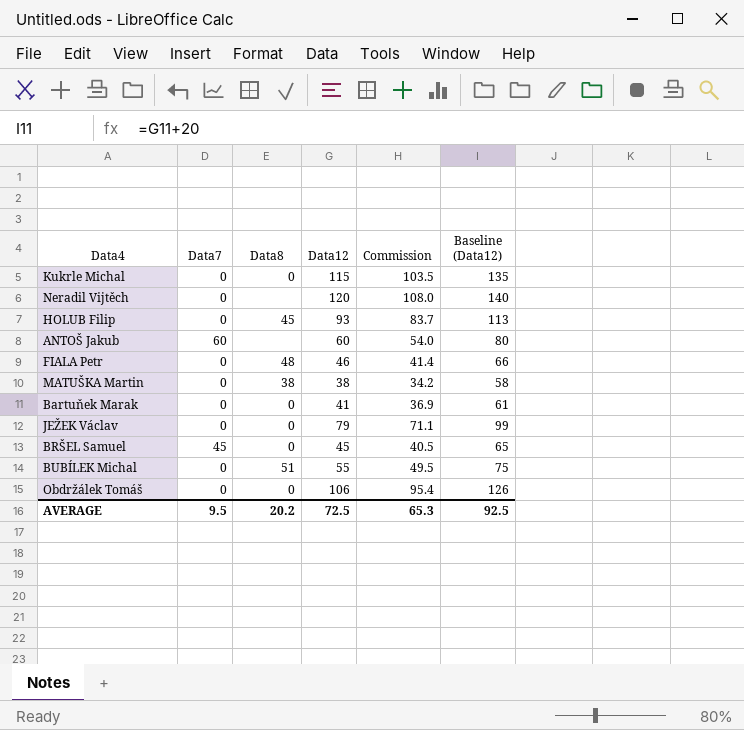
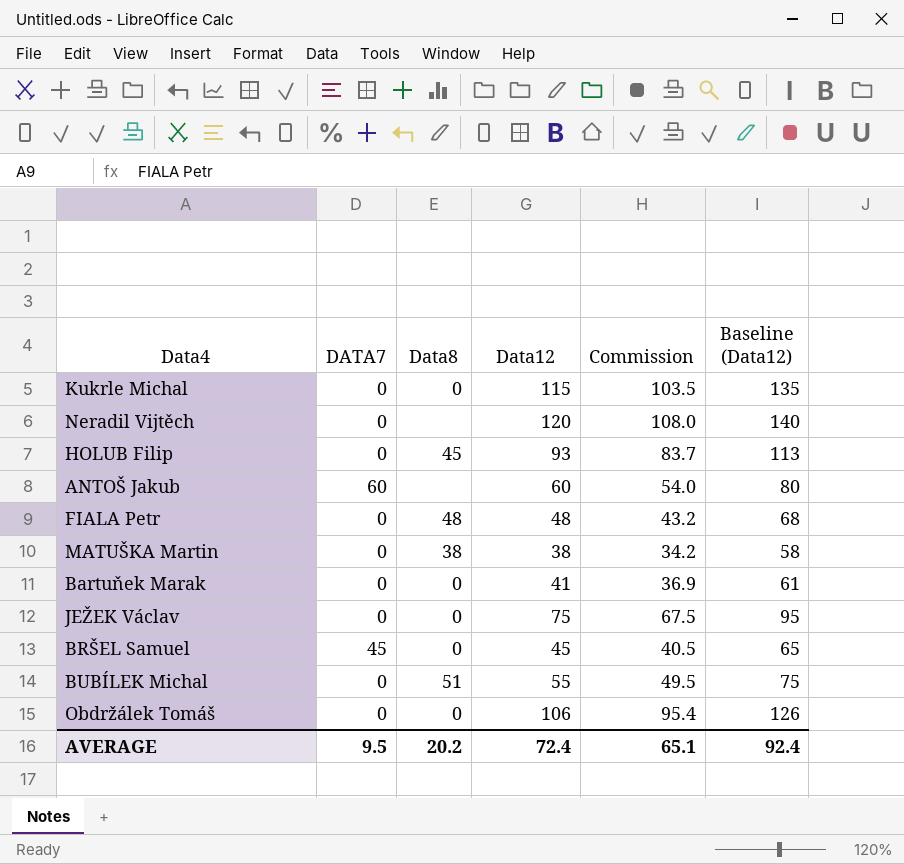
column name: Data7 -> DATA7
FIALA Petr | Data12: 46 -> 48
FIALA Petr | Commission: 41.4 -> 43.2
FIALA Petr | Baseline (Data12): 66 -> 68
JEŽEK Václav | Data12: 79 -> 75
JEŽEK Václav | Commission: 71.1 -> 67.5
JEŽEK Václav | Baseline (Data12): 99 -> 95
AVERAGE | Data12: 72.5 -> 72.4
AVERAGE | Commission: 65.3 -> 65.1
AVERAGE | Baseline (Data12): 92.5 -> 92.4

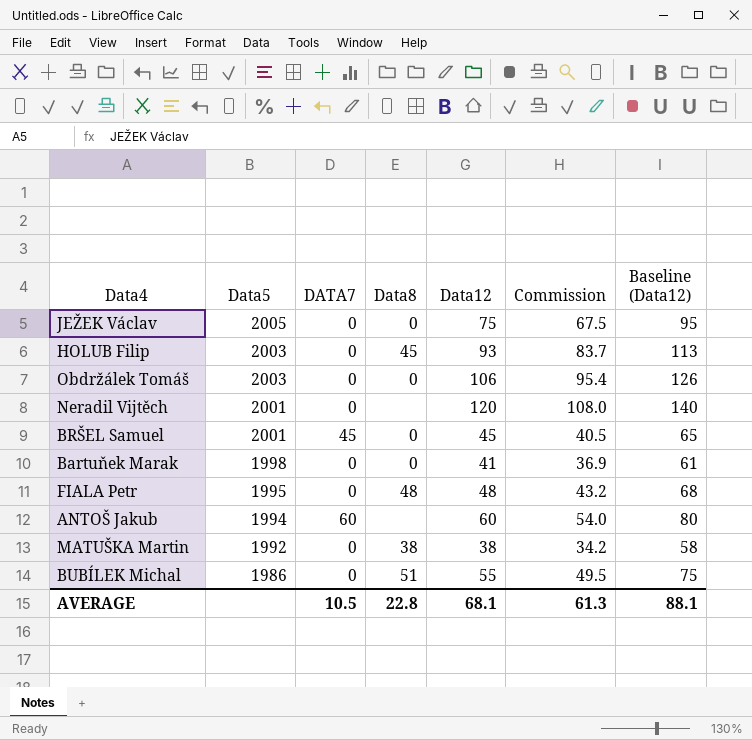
row order: none -> Data5 descending
column Data5 | position: none -> 2
row Kukrle Michal: 0 | 0 | 115 | 103.5 | 135 -> none
AVERAGE | DATA7: 9.5 -> 10.5
AVERAGE | Data8: 20.2 -> 22.8
AVERAGE | Data12: 72.4 -> 68.1
AVERAGE | Commission: 65.1 -> 61.3
AVERAGE | Baseline (Data12): 92.4 -> 88.1

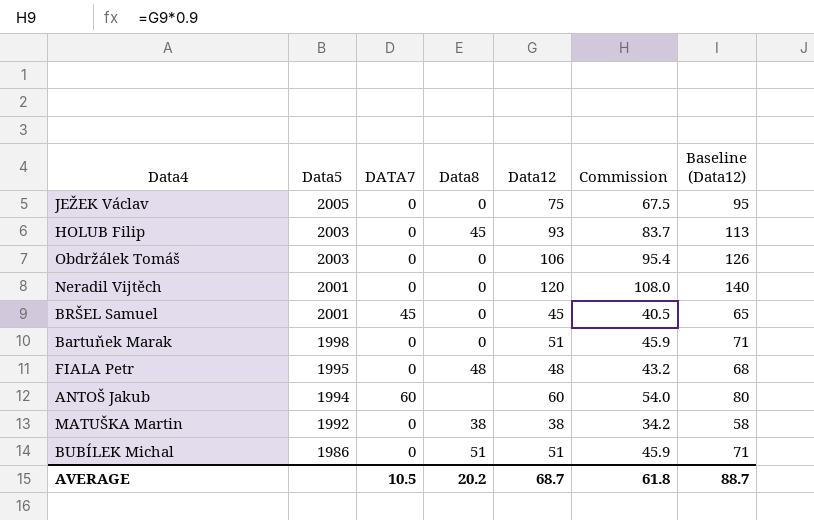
Neradil Vijtěch | Data8: none -> 0
Bartuňek Marak | Data12: 41 -> 51
Bartuňek Marak | Commission: 36.9 -> 45.9
Bartuňek Marak | Baseline (Data12): 61 -> 71
BUBÍLEK Michal | Data12: 55 -> 51
BUBÍLEK Michal | Commission: 49.5 -> 45.9
BUBÍLEK Michal | Baseline (Data12): 75 -> 71
AVERAGE | Data8: 22.8 -> 20.2
AVERAGE | Data12: 68.1 -> 68.7
AVERAGE | Commission: 61.3 -> 61.8
AVERAGE | Baseline (Data12): 88.1 -> 88.7

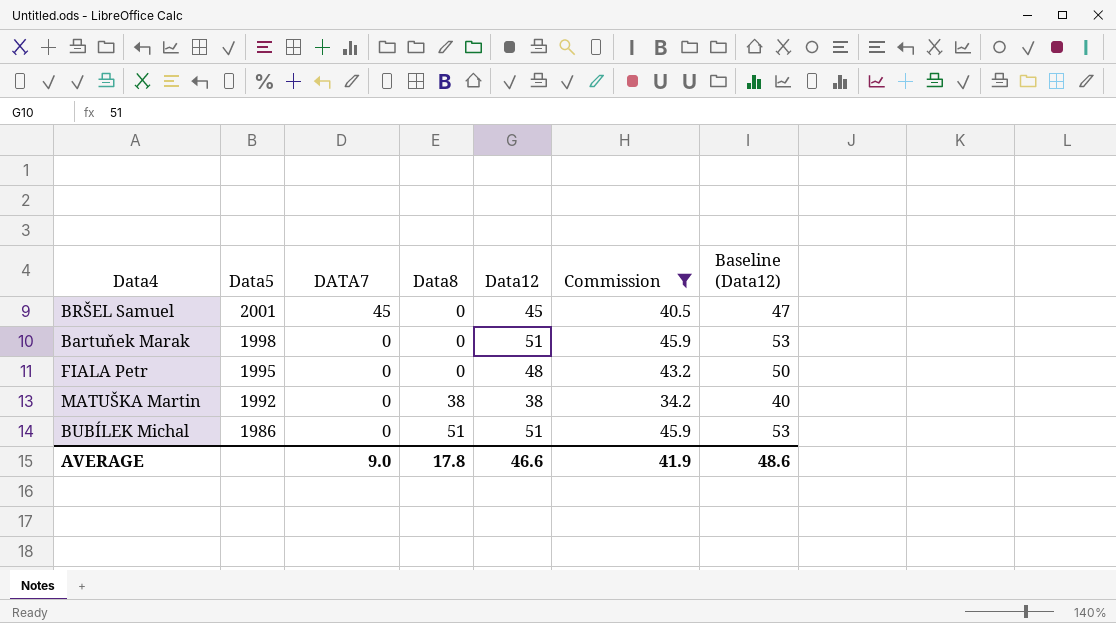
filter: none -> Commission <= 45.9
column Baseline (Data12) | formula: [Data12] + 20 -> [Data12] + 2
FIALA Petr | Data8: 48 -> 0
AVERAGE | DATA7: 10.5 -> 9.0
AVERAGE | Data8: 20.2 -> 17.8
AVERAGE | Data12: 68.7 -> 46.6
AVERAGE | Commission: 61.8 -> 41.9
AVERAGE | Baseline (Data12): 88.7 -> 48.6

